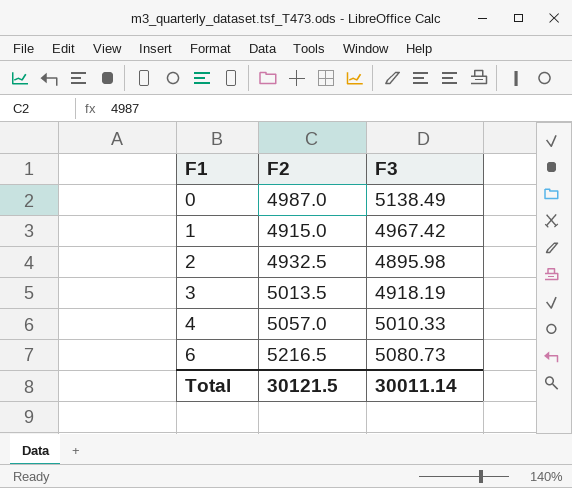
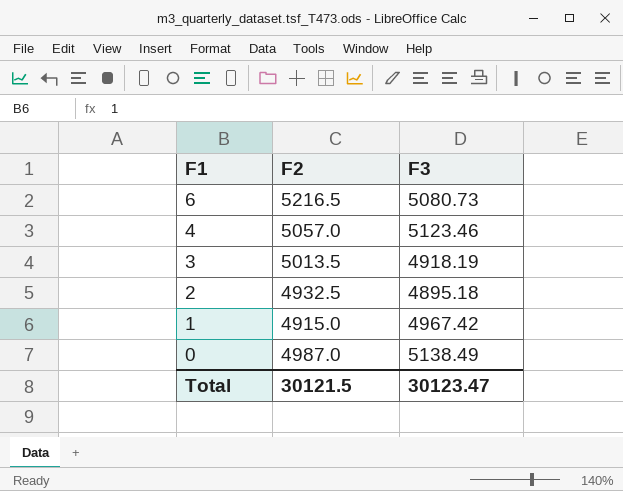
row order: F1 ascending -> F1 descending
4 | F3: 5010.33 -> 5123.46
2 | F3: 4895.98 -> 4895.18
Total | F3: 30011.14 -> 30123.47

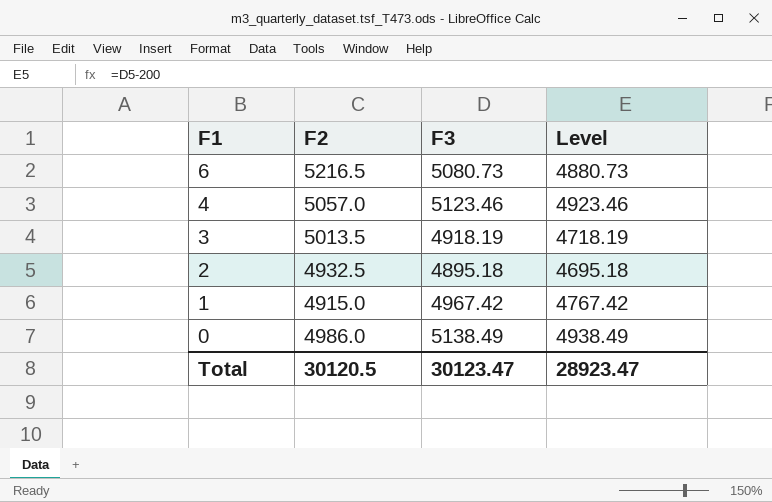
column Level | formula: none -> [F3] - 200
0 | F2: 4987.0 -> 4986.0
Total | F2: 30121.5 -> 30120.5

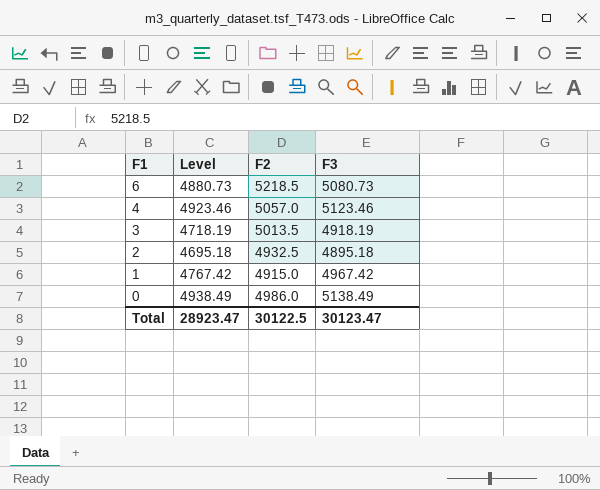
column Level | position: 4 -> 2
6 | F2: 5216.5 -> 5218.5
Total | F2: 30120.5 -> 30122.5

